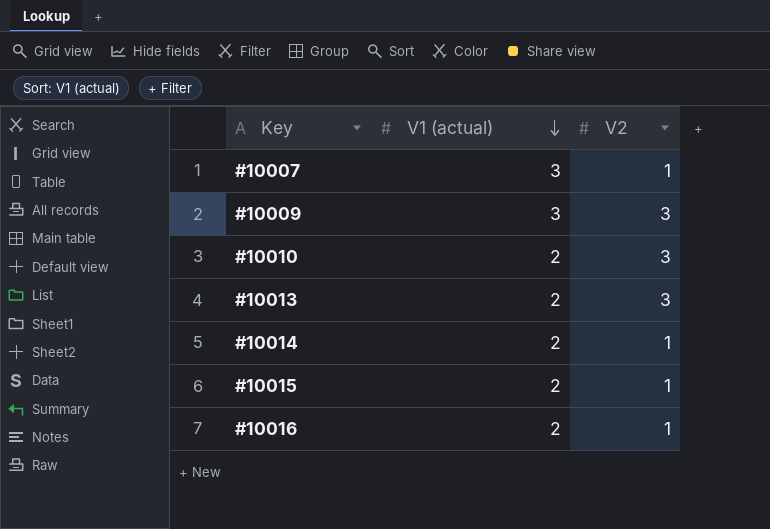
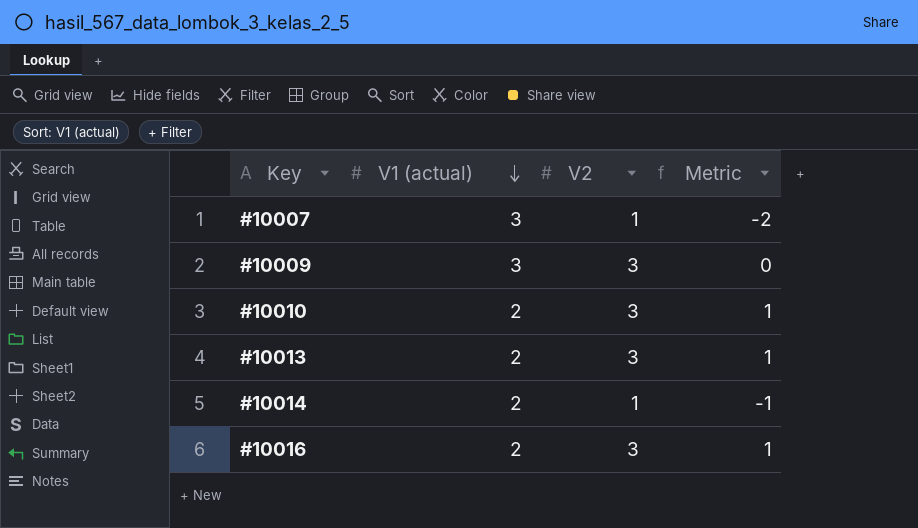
column Metric | formula: none -> [V2] - [V1 (actual)]
row #10015: 2 | 1 -> none
#10016 | V2: 1 -> 3

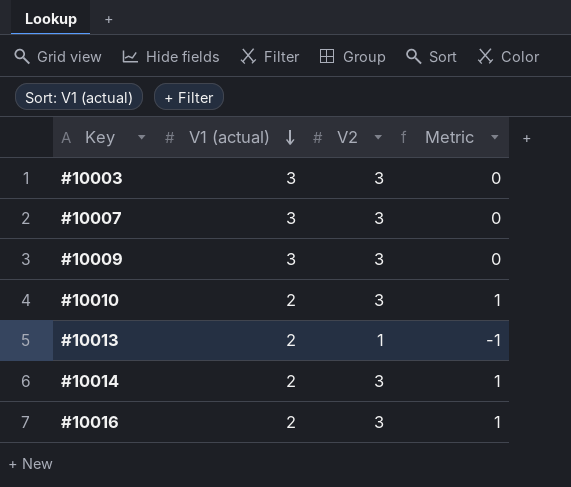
row #10003: none -> 3 | 3 | 0
#10007 | V2: 1 -> 3
#10007 | Metric: -2 -> 0
#10013 | V2: 3 -> 1
#10013 | Metric: 1 -> -1
#10014 | V2: 1 -> 3
#10014 | Metric: -1 -> 1

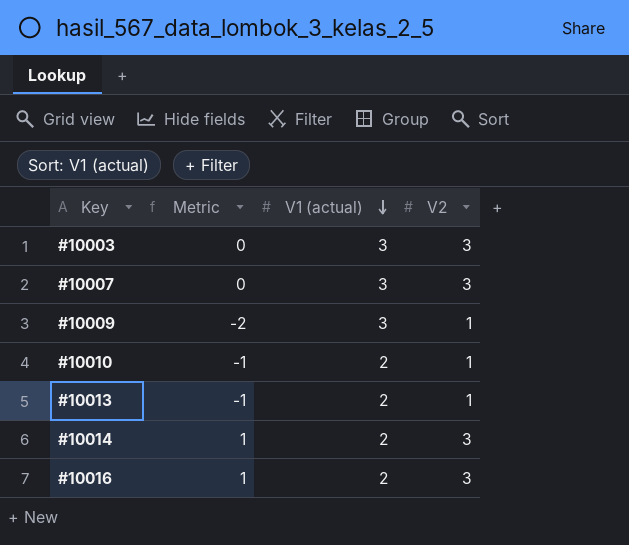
column Metric | position: 4 -> 2
#10009 | Metric: 0 -> -2
#10009 | V2: 3 -> 1
#10010 | Metric: 1 -> -1
#10010 | V2: 3 -> 1

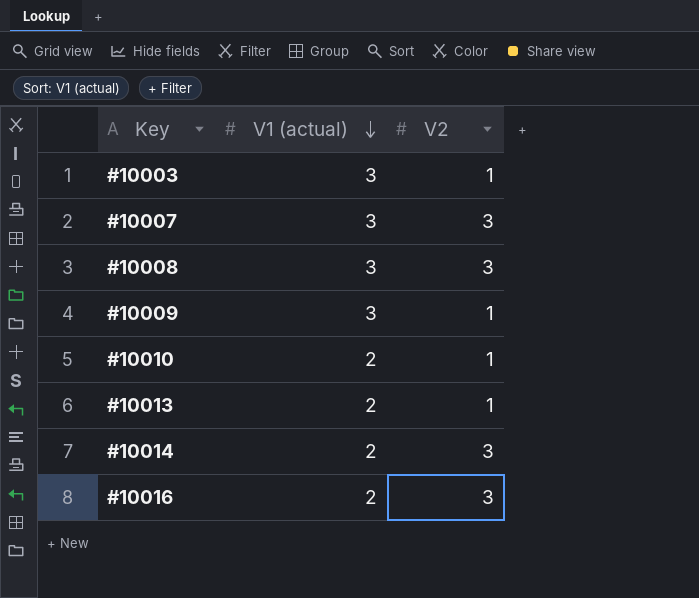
column Metric | formula: [V2] - [V1 (actual)] -> none
#10003 | V2: 3 -> 1
row #10008: none -> 3 | 3

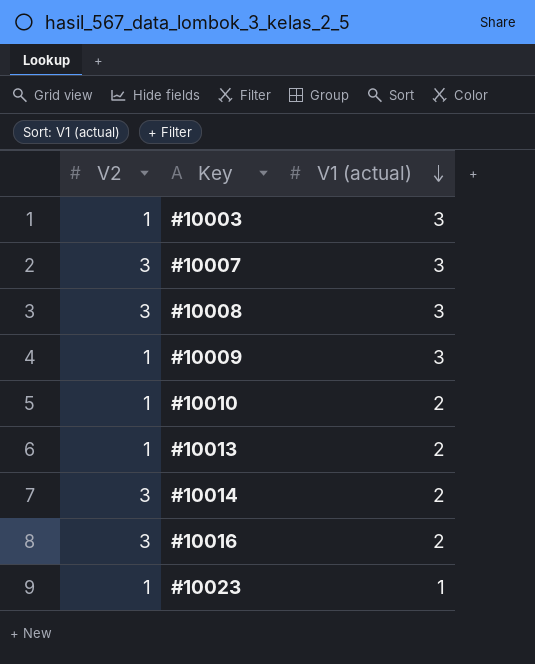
column V2 | position: 3 -> 1
row #10023: none -> 1 | 1

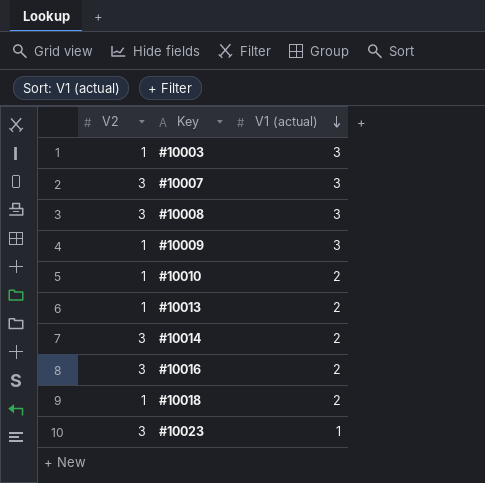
row #10018: none -> 1 | 2
#10023 | V2: 1 -> 3

